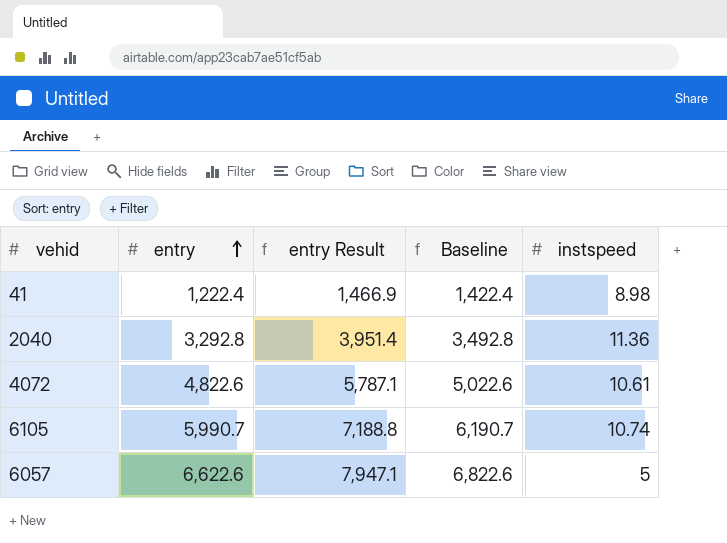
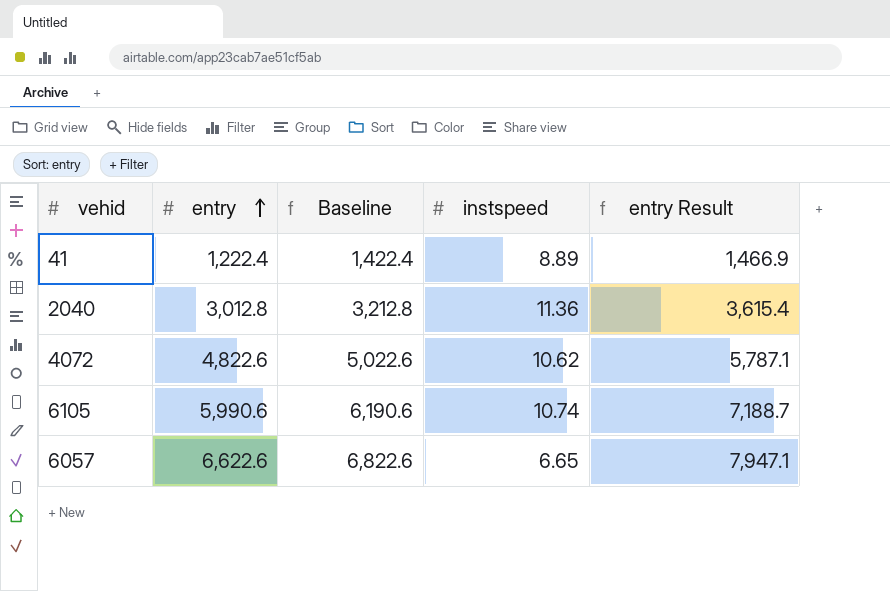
column entry Result | position: 3 -> 5
41 | instspeed: 8.98 -> 8.89
2040 | entry: 3,292.8 -> 3,012.8
2040 | Baseline: 3,492.8 -> 3,212.8
2040 | entry Result: 3,951.4 -> 3,615.4
4072 | instspeed: 10.61 -> 10.62
6105 | entry: 5,990.7 -> 5,990.6
6105 | Baseline: 6,190.7 -> 6,190.6
6105 | entry Result: 7,188.8 -> 7,188.7
6057 | instspeed: 5 -> 6.65

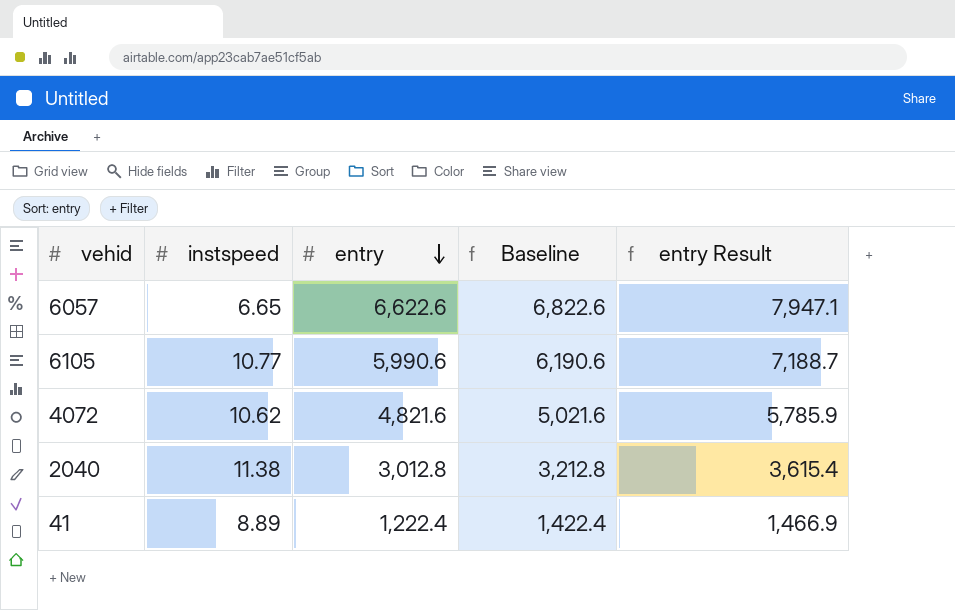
row order: entry ascending -> entry descending
column instspeed | position: 4 -> 2
6105 | instspeed: 10.74 -> 10.77
4072 | entry: 4,822.6 -> 4,821.6
4072 | Baseline: 5,022.6 -> 5,021.6
4072 | entry Result: 5,787.1 -> 5,785.9
2040 | instspeed: 11.36 -> 11.38

